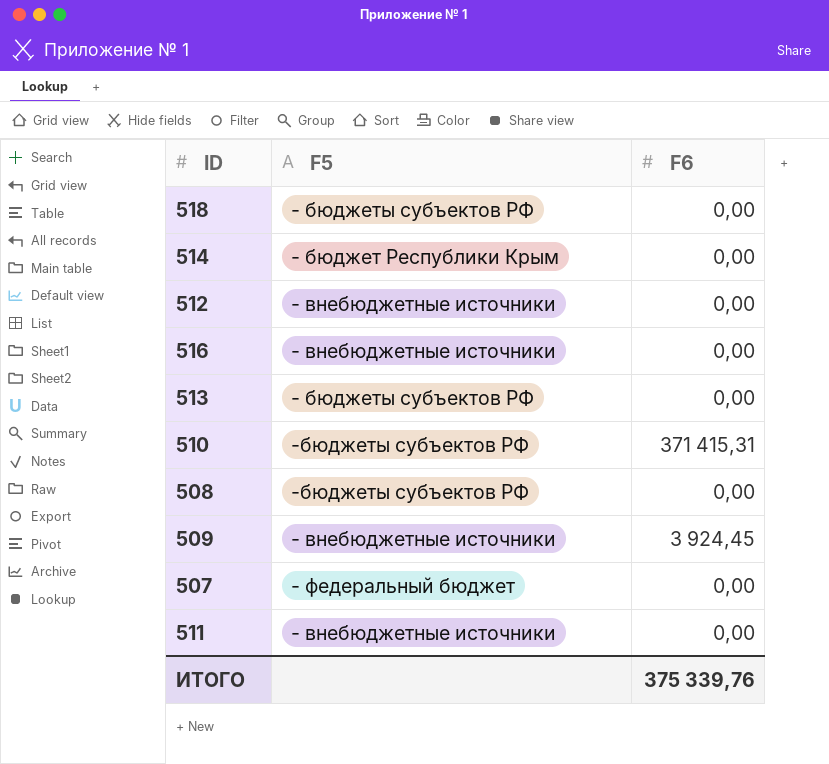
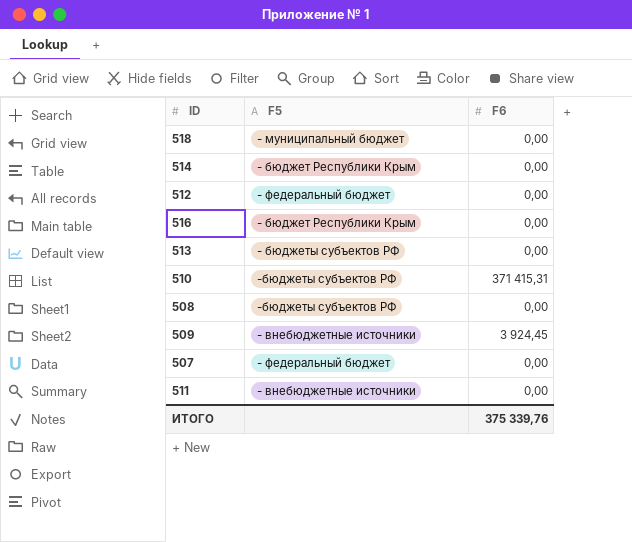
518 | F5: - бюджеты субъектов РФ -> - муниципальный бюджет
512 | F5: - внебюджетные источники -> - федеральный бюджет
516 | F5: - внебюджетные источники -> - бюджет Республики Крым

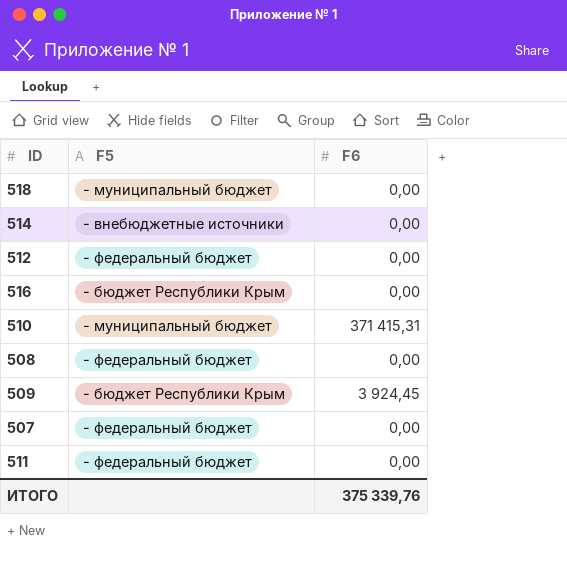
row 513: - бюджеты субъектов РФ | 0,00 -> none
514 | F5: - бюджет Республики Крым -> - внебюджетные источники
510 | F5: -бюджеты субъектов РФ -> - муниципальный бюджет
508 | F5: -бюджеты субъектов РФ -> - федеральный бюджет
509 | F5: - внебюджетные источники -> - бюджет Республики Крым
511 | F5: - внебюджетные источники -> - федеральный бюджет

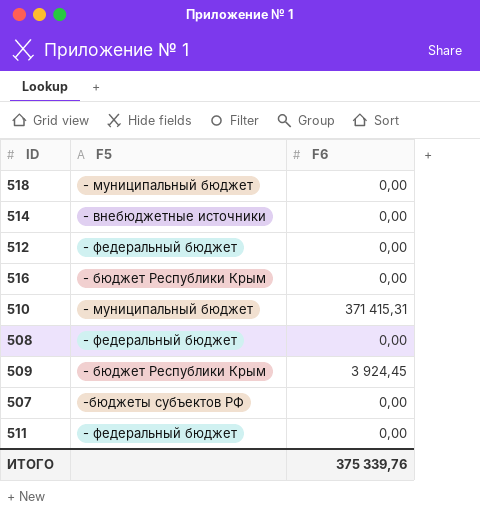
507 | F5: - федеральный бюджет -> -бюджеты субъектов РФ

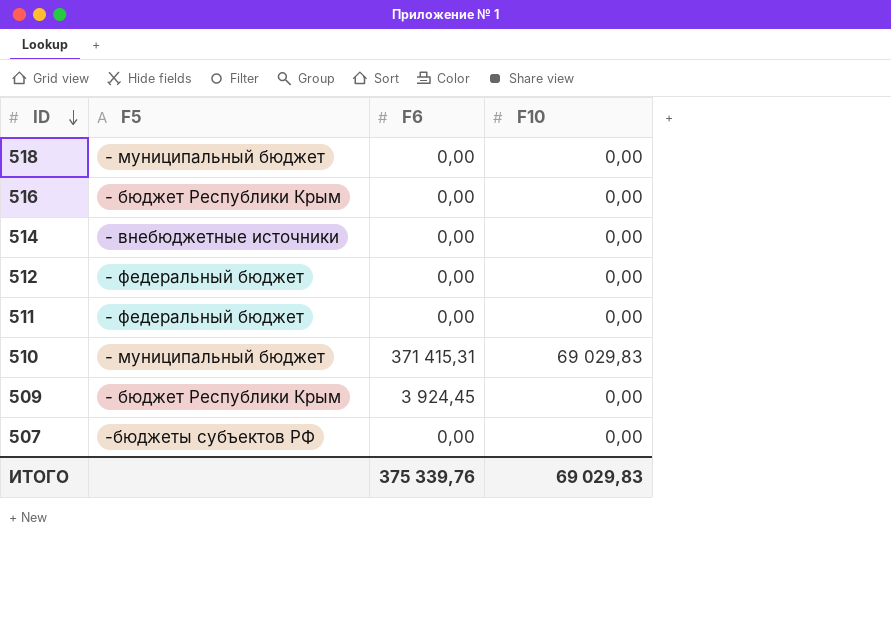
row order: none -> ID descending
column F10 | position: none -> 4
row 508: - федеральный бюджет | 0,00 -> none

